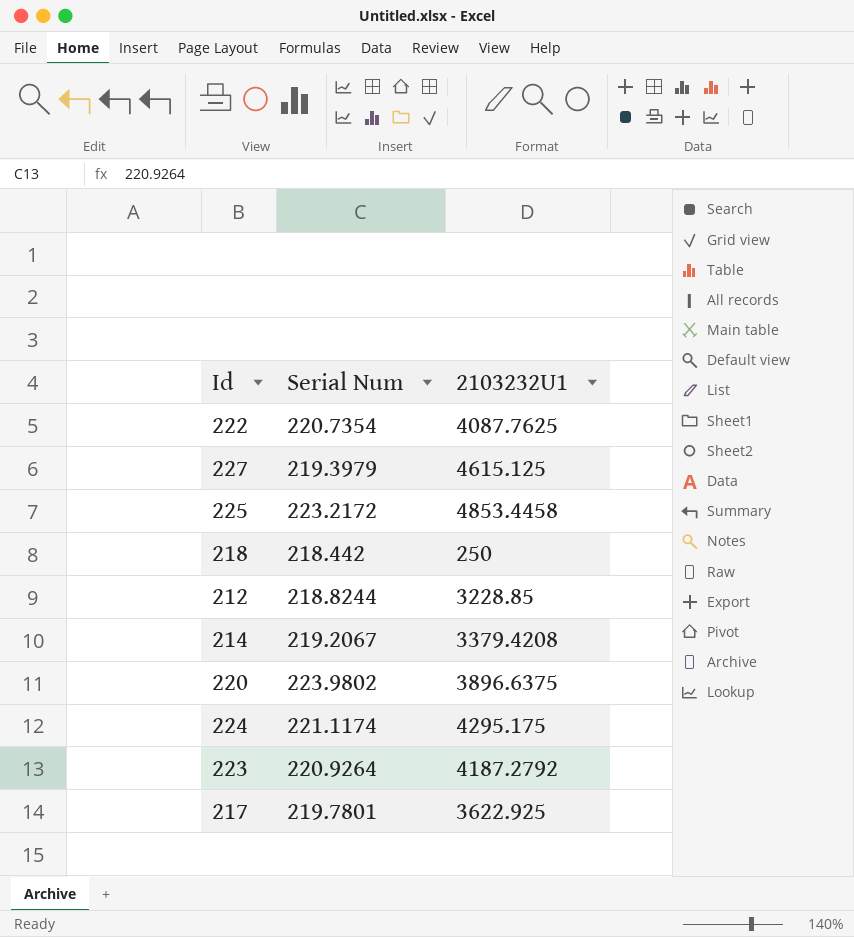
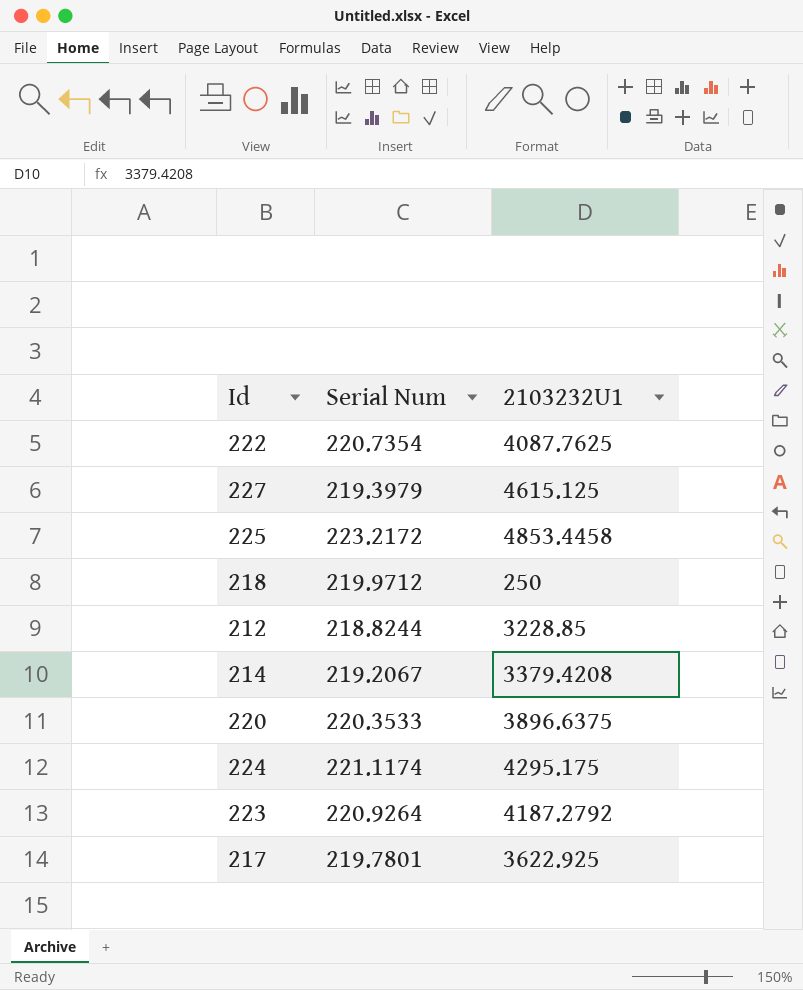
218 | Serial Num: 218.442 -> 219.9712
220 | Serial Num: 223.9802 -> 220.3533

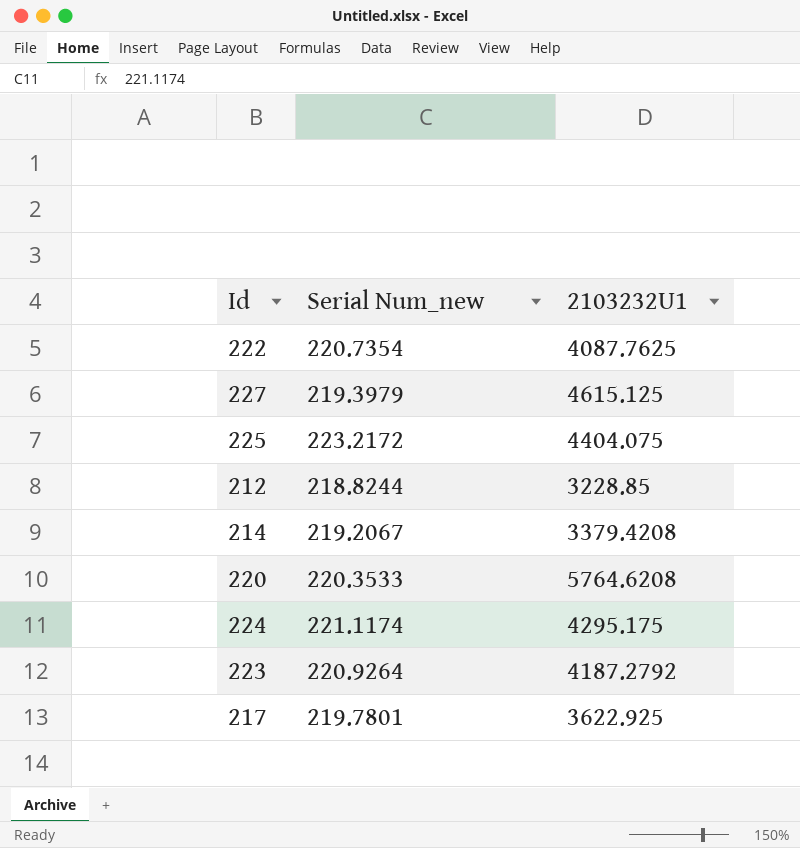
column name: Serial Num -> Serial Num_new
row 218: 219.9712 | 250 -> none
225 | 2103232U1: 4853.4458 -> 4404.075
220 | 2103232U1: 3896.6375 -> 5764.6208

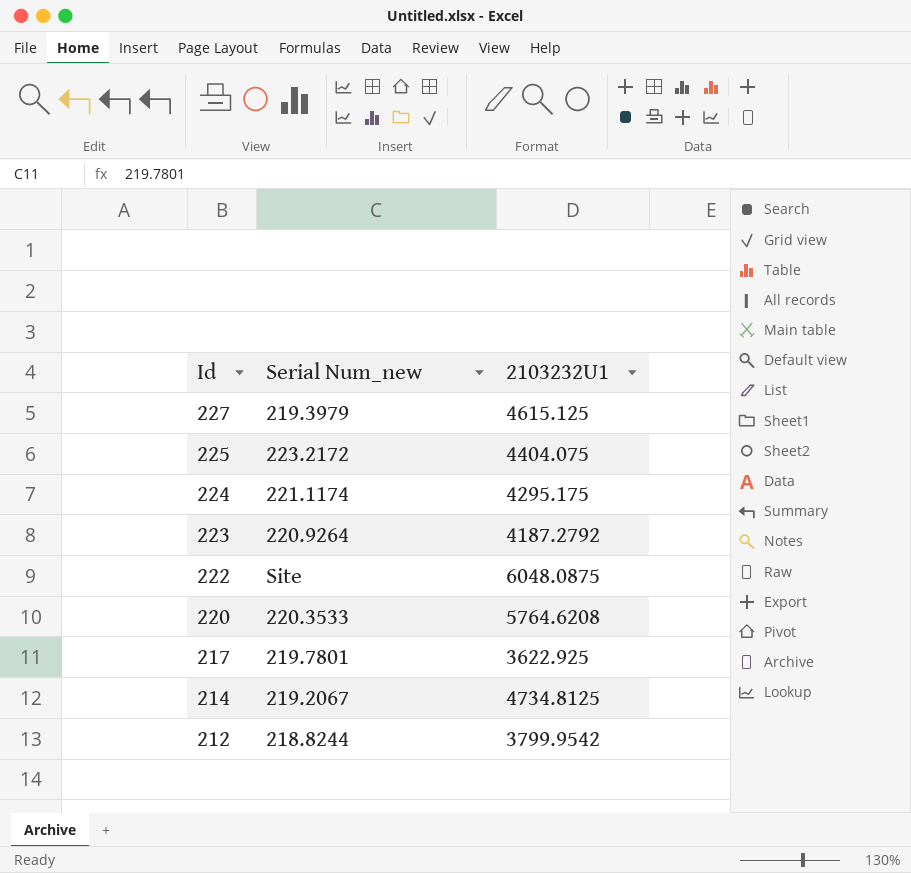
row order: none -> Id descending
222 | Serial Num_new: 220.7354 -> Site
222 | 2103232U1: 4087.7625 -> 6048.0875
214 | 2103232U1: 3379.4208 -> 4734.8125
212 | 2103232U1: 3228.85 -> 3799.9542

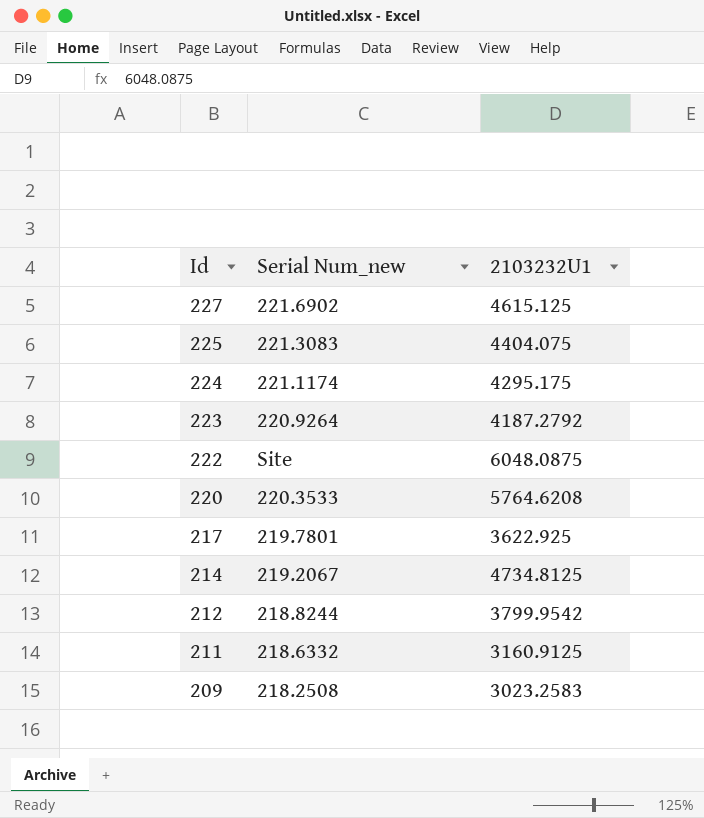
227 | Serial Num_new: 219.3979 -> 221.6902
225 | Serial Num_new: 223.2172 -> 221.3083
row 211: none -> 218.6332 | 3160.9125
row 209: none -> 218.2508 | 3023.2583

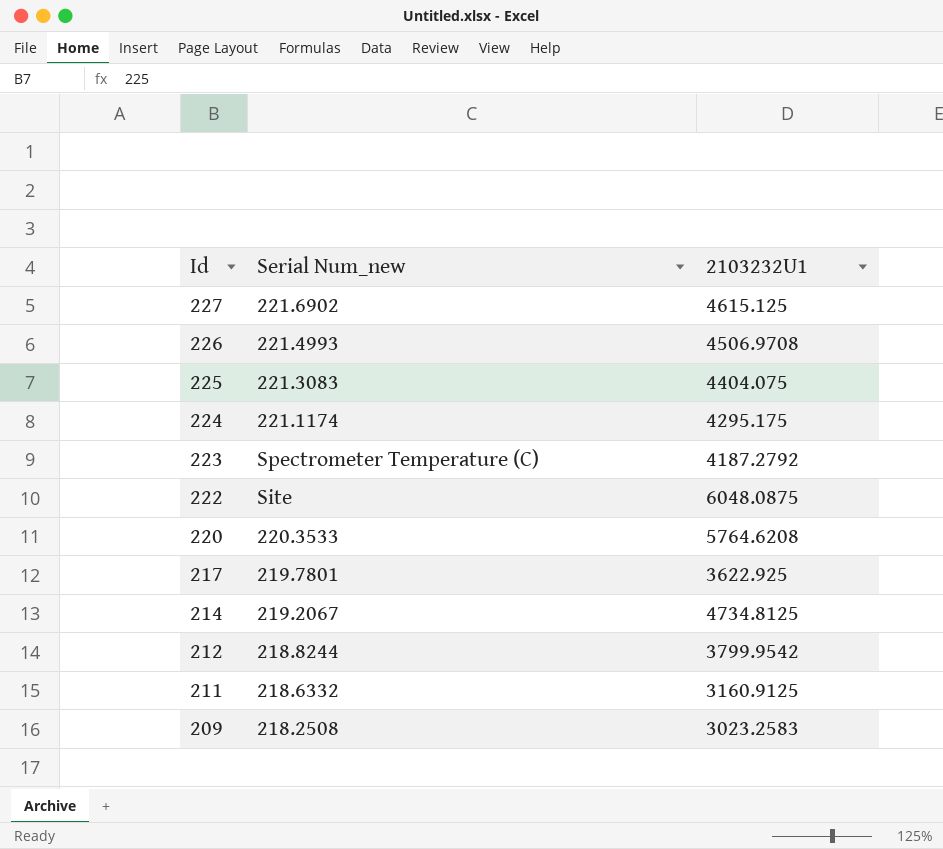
row 226: none -> 221.4993 | 4506.9708
223 | Serial Num_new: 220.9264 -> Spectrometer Temperature (C)

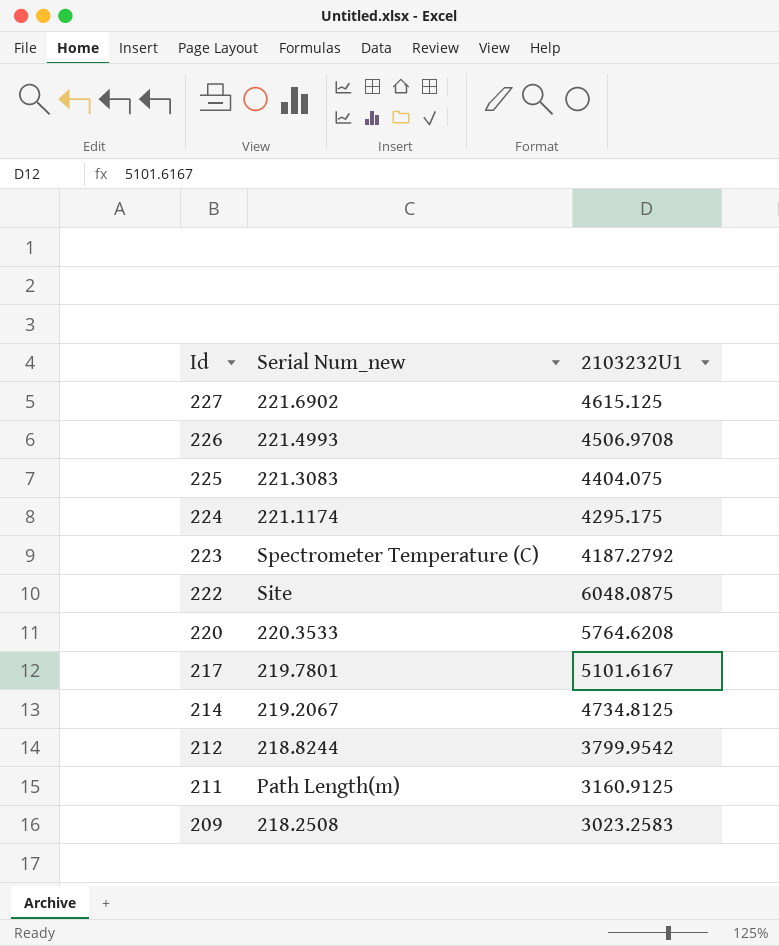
217 | 2103232U1: 3622.925 -> 5101.6167
211 | Serial Num_new: 218.6332 -> Path Length(m)

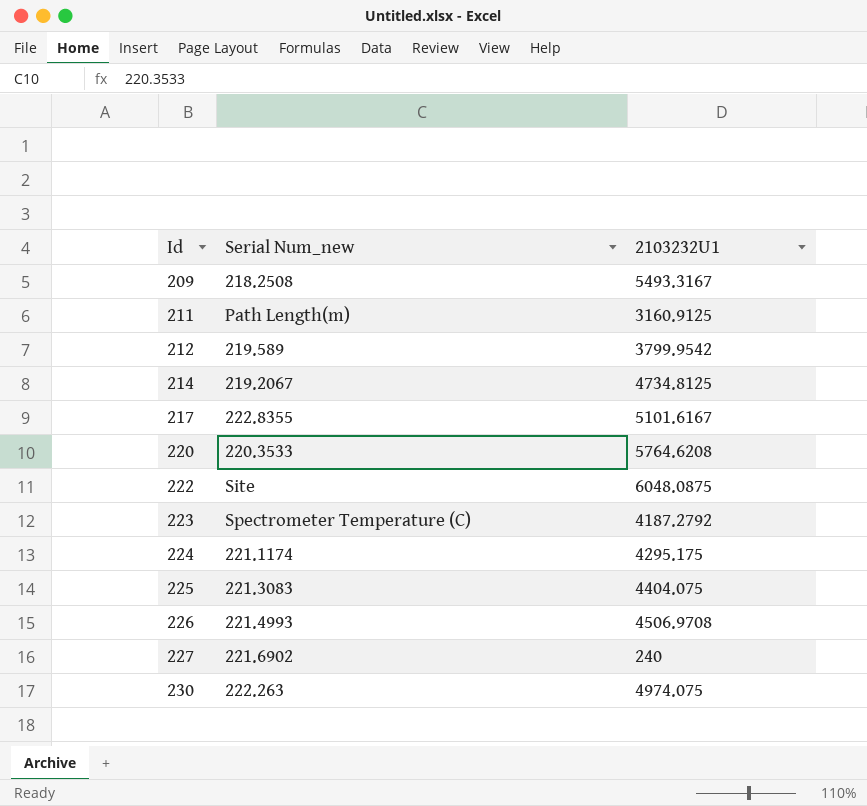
row order: Id descending -> Id ascending
209 | 2103232U1: 3023.2583 -> 5493.3167
212 | Serial Num_new: 218.8244 -> 219.589
217 | Serial Num_new: 219.7801 -> 222.8355
227 | 2103232U1: 4615.125 -> 240
row 230: none -> 222.263 | 4974.075

